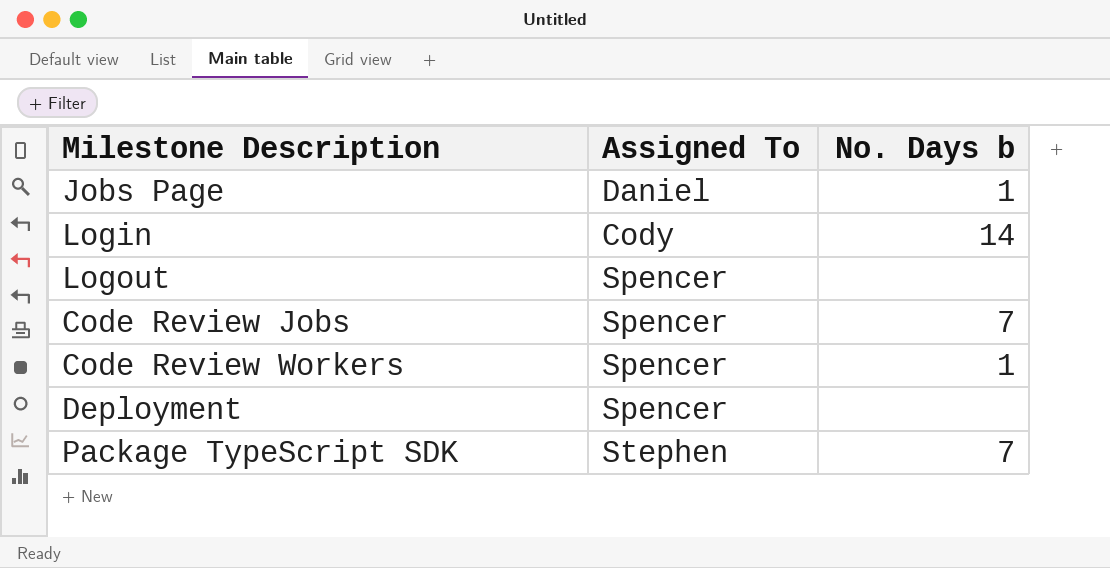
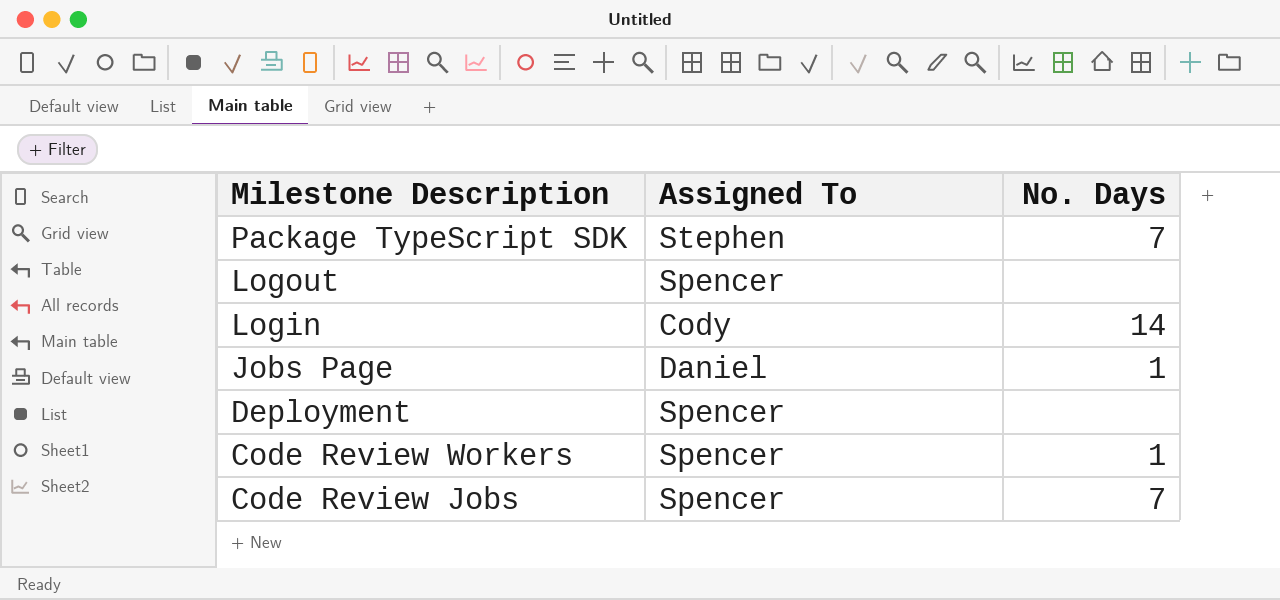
row order: none -> Milestone Description descending
column name: No. Days b -> No. Days

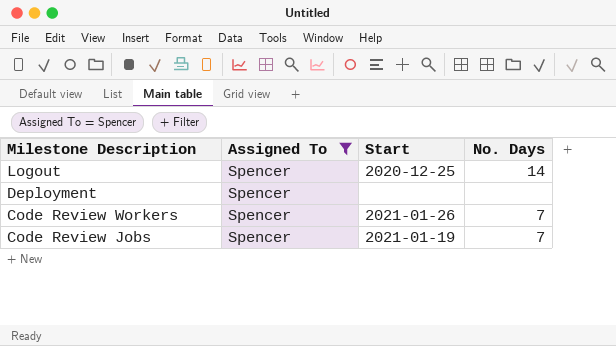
filter: none -> Assigned To = Spencer
column Start | position: none -> 3
Logout | No. Days: none -> 14
Code Review Workers | No. Days: 1 -> 7

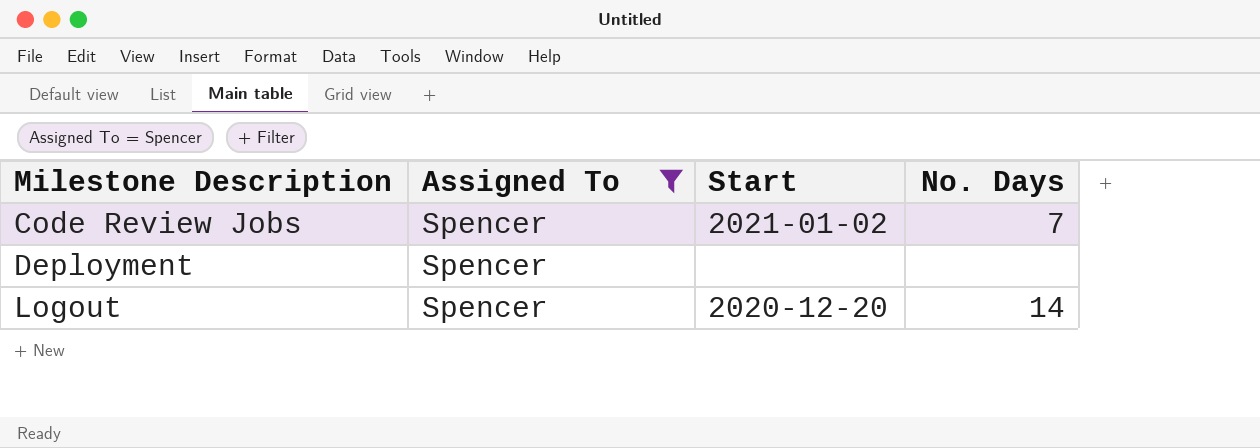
row order: Milestone Description descending -> Milestone Description ascending
row Code Review Workers: Spencer | 2021-01-26 | 7 -> none
Code Review Jobs | Start: 2021-01-19 -> 2021-01-02
Logout | Start: 2020-12-25 -> 2020-12-20

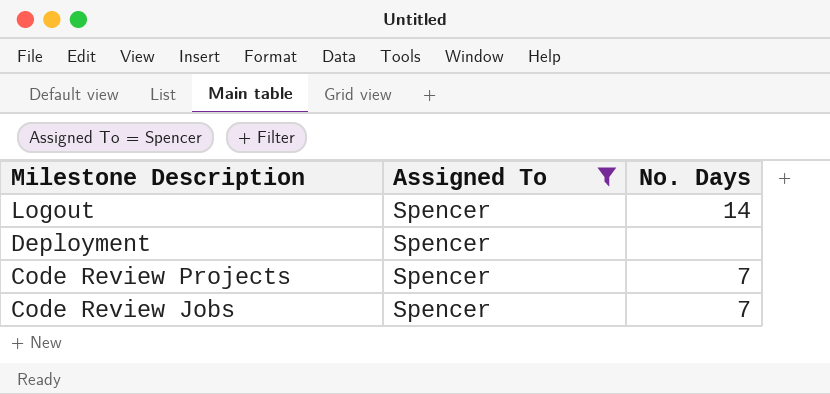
row order: Milestone Description ascending -> Milestone Description descending
column Start | position: 3 -> none
row Code Review Projects: none -> Spencer | 7

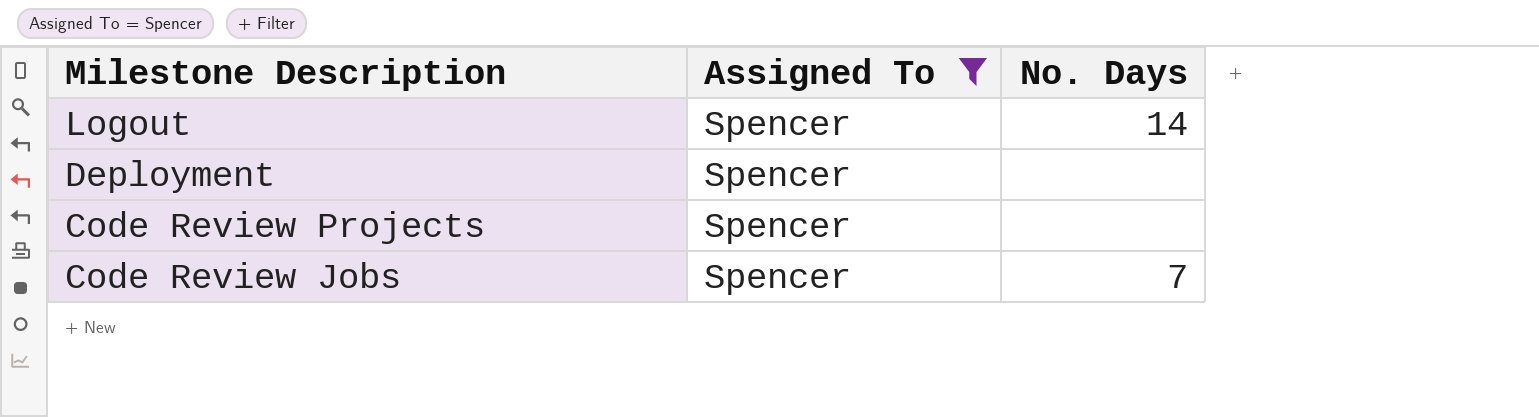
Code Review Projects | No. Days: 7 -> none

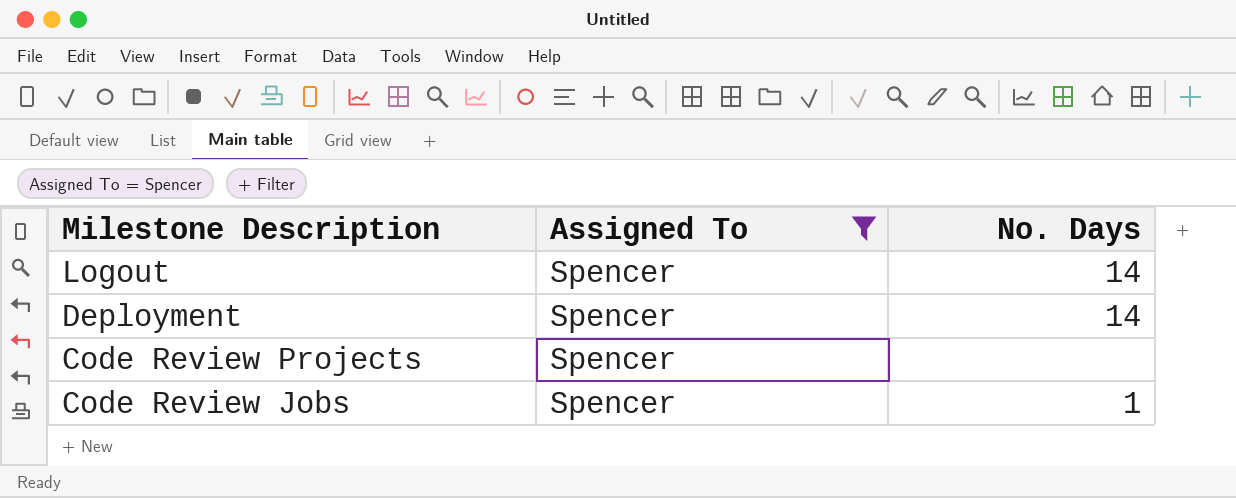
Deployment | No. Days: none -> 14
Code Review Jobs | No. Days: 7 -> 1

